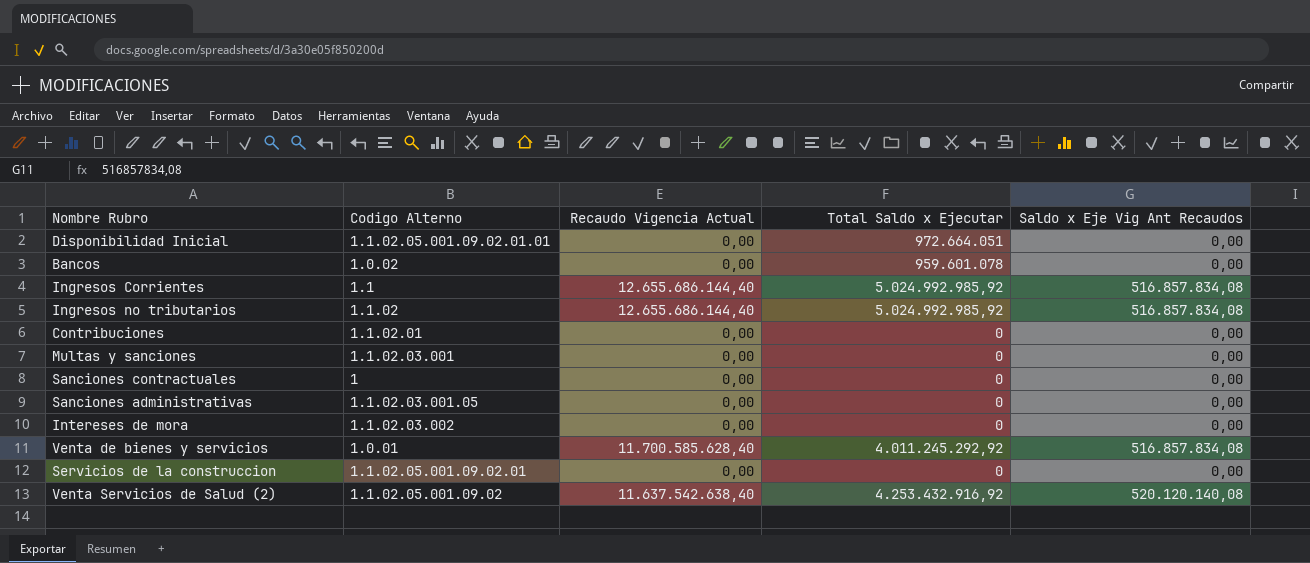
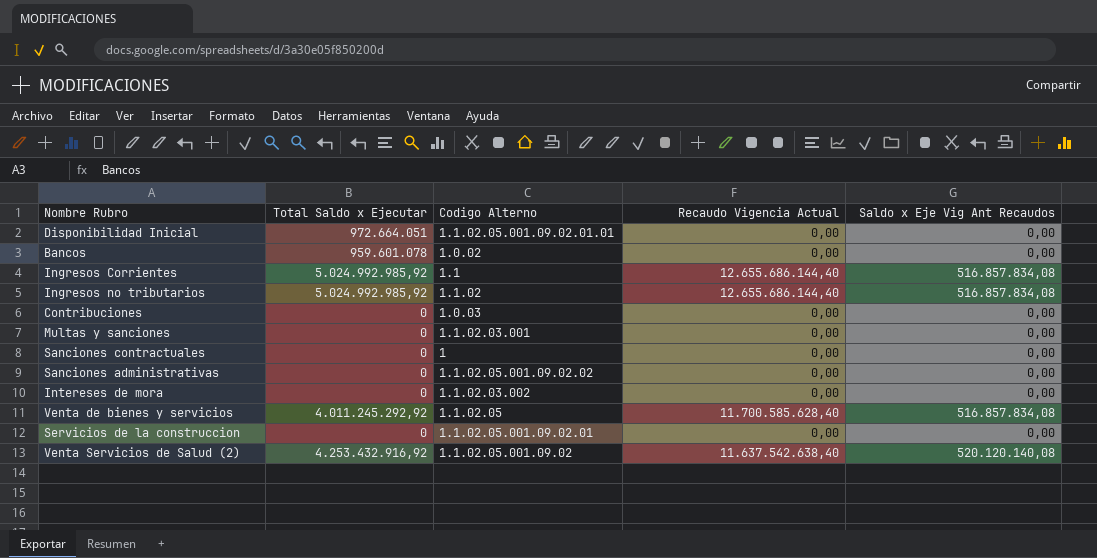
column Total Saldo x Ejecutar | position: 4 -> 2
Contribuciones | Codigo Alterno: 1.1.02.01 -> 1.0.03
Sanciones administrativas | Codigo Alterno: 1.1.02.03.001.05 -> 1.1.02.05.001.09.02.02
Venta de bienes y servicios | Codigo Alterno: 1.0.01 -> 1.1.02.05

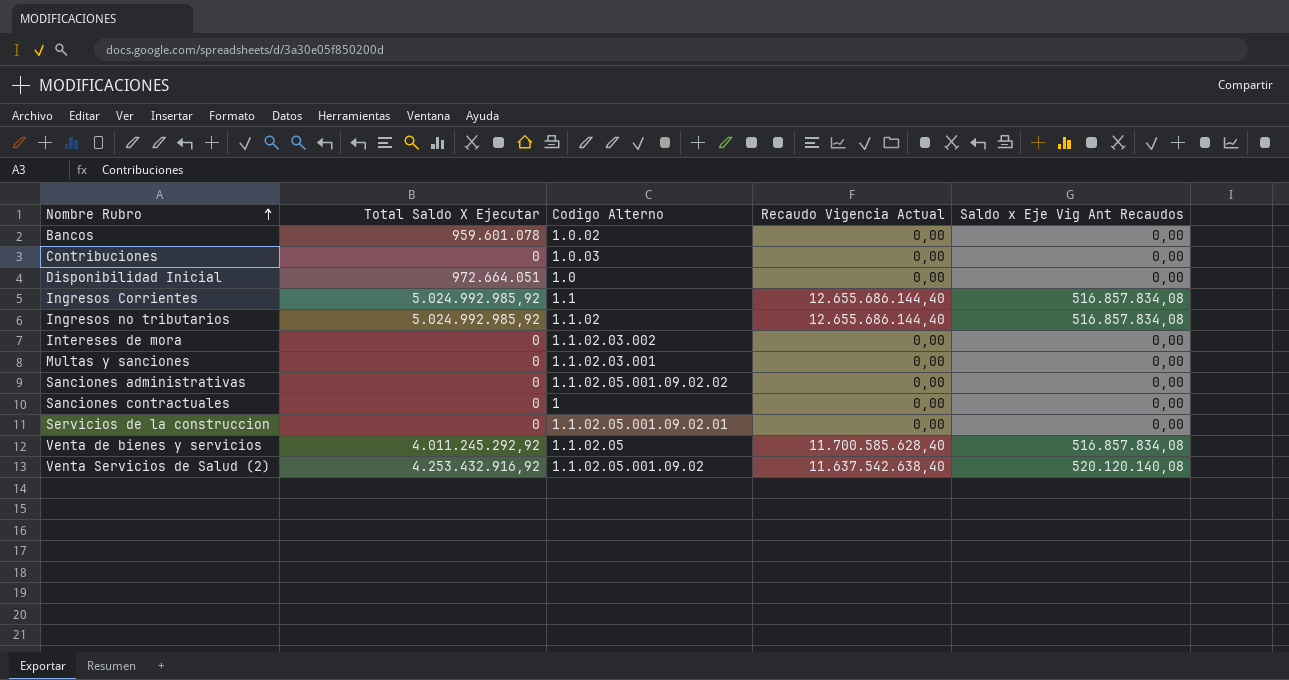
row order: none -> Nombre Rubro ascending
column name: Total Saldo x Ejecutar -> Total Saldo X Ejecutar
Disponibilidad Inicial | Codigo Alterno: 1.1.02.05.001.09.02.01.01 -> 1.0

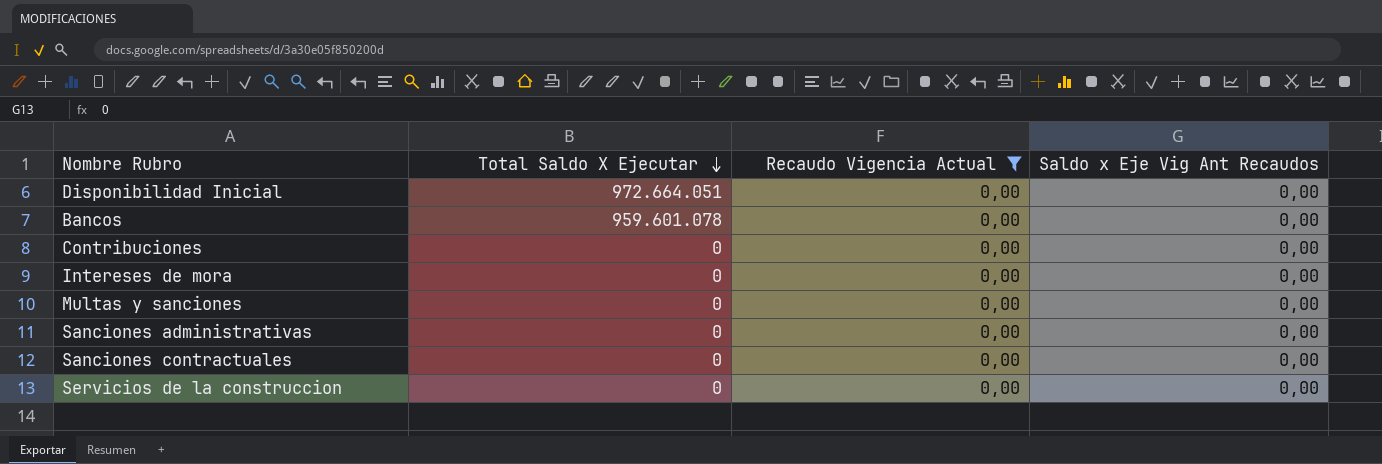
filter: none -> Recaudo Vigencia Actual = 0,00
row order: Nombre Rubro ascending -> Total Saldo X Ejecutar descending
column Codigo Alterno | position: 3 -> none

